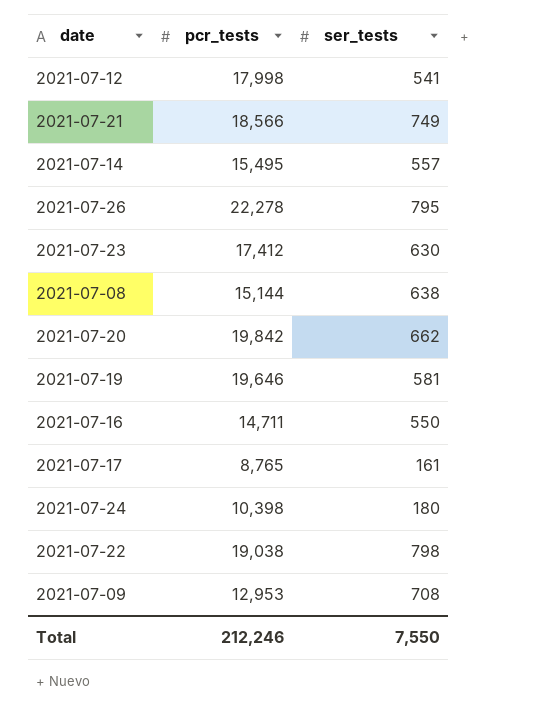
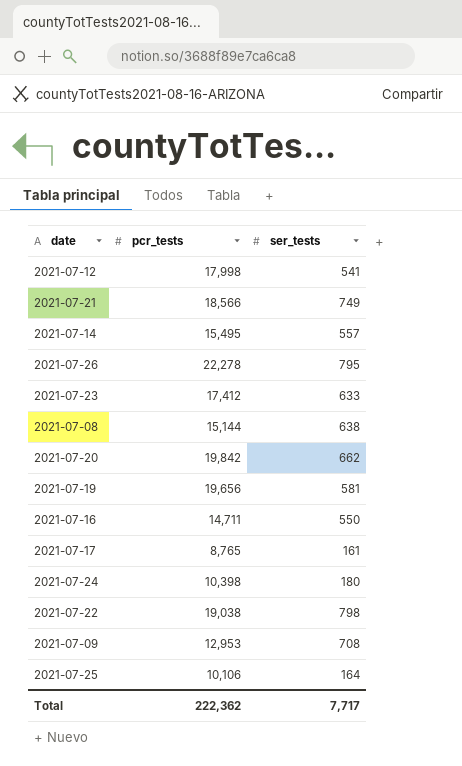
2021-07-23 | ser_tests: 630 -> 633
2021-07-19 | pcr_tests: 19,646 -> 19,656
row 2021-07-25: none -> 10,106 | 164
Total | pcr_tests: 212,246 -> 222,362
Total | ser_tests: 7,550 -> 7,717

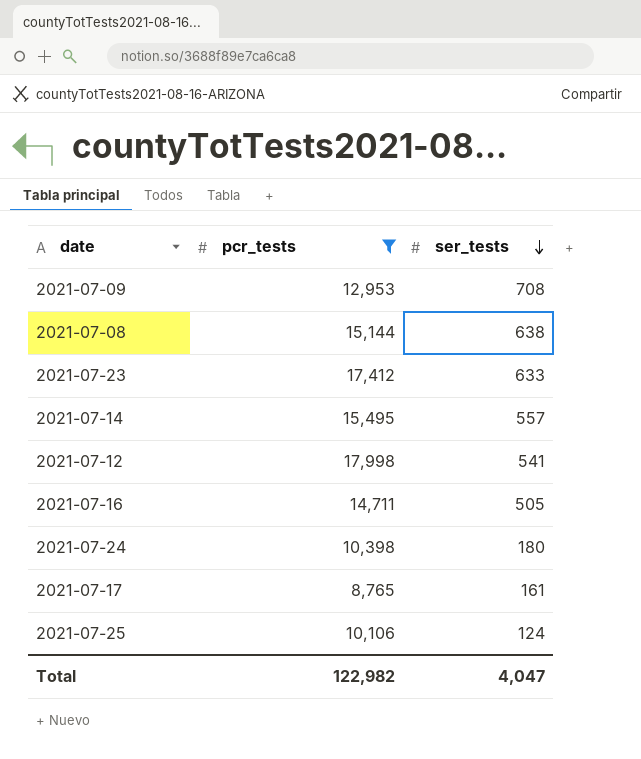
filter: none -> pcr_tests <= 17,998
row order: none -> ser_tests descending
2021-07-16 | ser_tests: 550 -> 505
2021-07-25 | ser_tests: 164 -> 124
Total | pcr_tests: 222,362 -> 122,982
Total | ser_tests: 7,717 -> 4,047

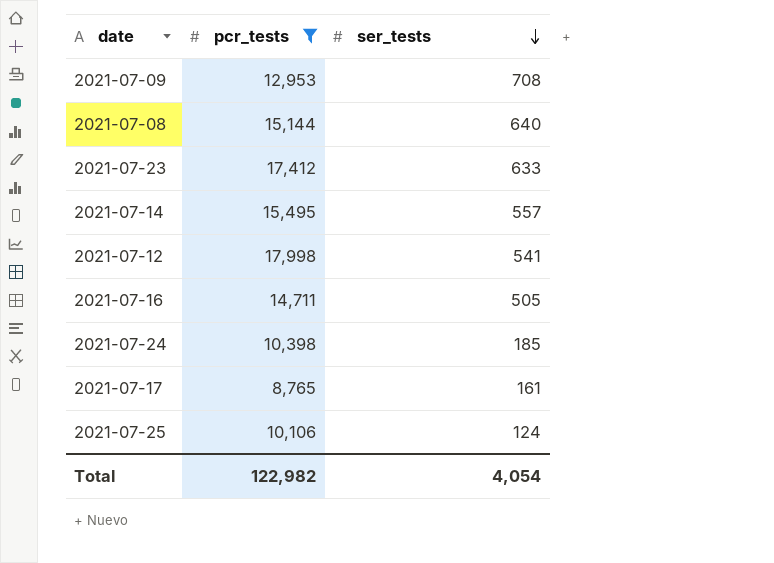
2021-07-08 | ser_tests: 638 -> 640
2021-07-24 | ser_tests: 180 -> 185
Total | ser_tests: 4,047 -> 4,054

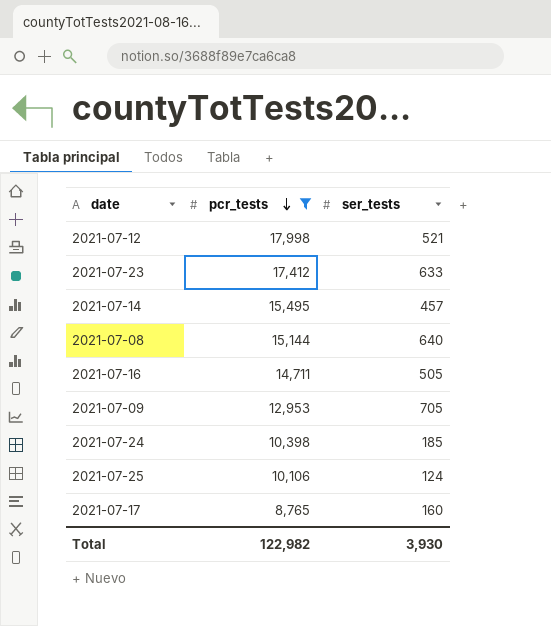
row order: ser_tests descending -> pcr_tests descending
2021-07-12 | ser_tests: 541 -> 521
2021-07-14 | ser_tests: 557 -> 457
2021-07-09 | ser_tests: 708 -> 705
2021-07-17 | ser_tests: 161 -> 160
Total | ser_tests: 4,054 -> 3,930

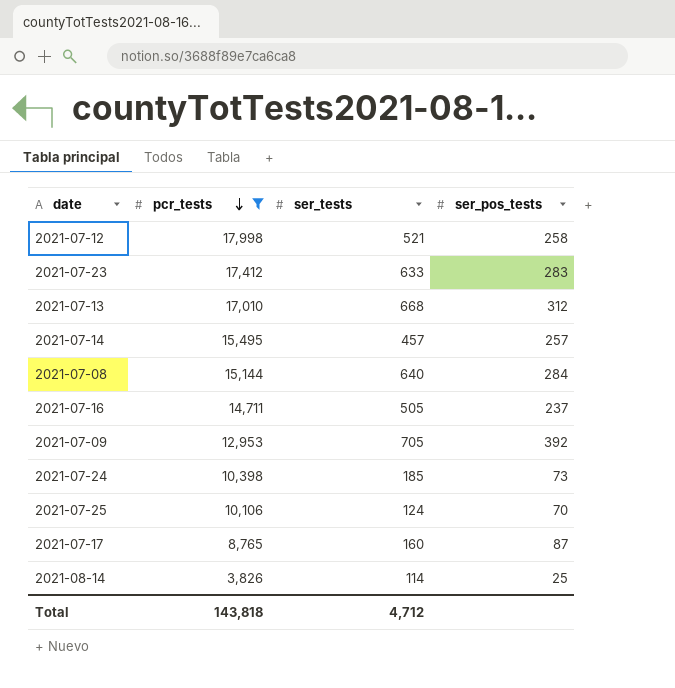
column ser_pos_tests | position: none -> 4
row 2021-07-13: none -> 17,010 | 668 | 312
row 2021-08-14: none -> 3,826 | 114 | 25
Total | pcr_tests: 122,982 -> 143,818
Total | ser_tests: 3,930 -> 4,712

